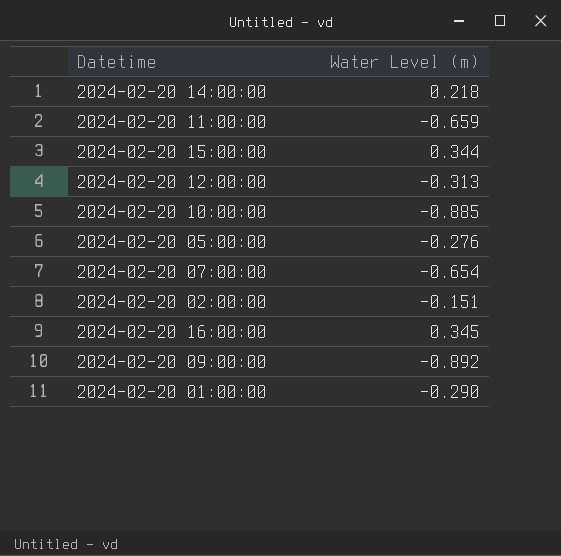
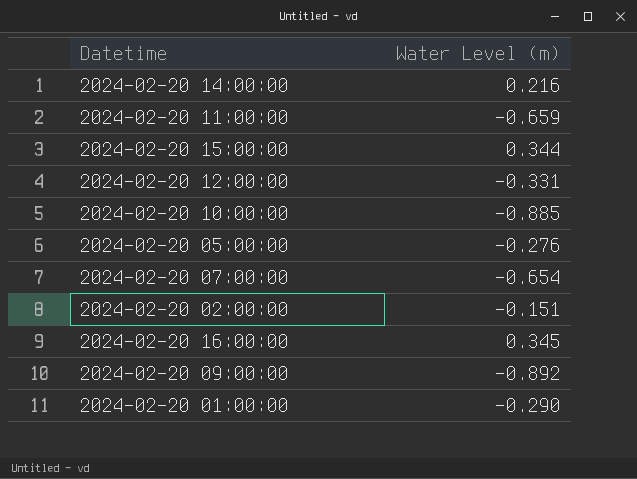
2024-02-20 14:00:00 | Water Level (m): 0.218 -> 0.216
2024-02-20 12:00:00 | Water Level (m): -0.313 -> -0.331

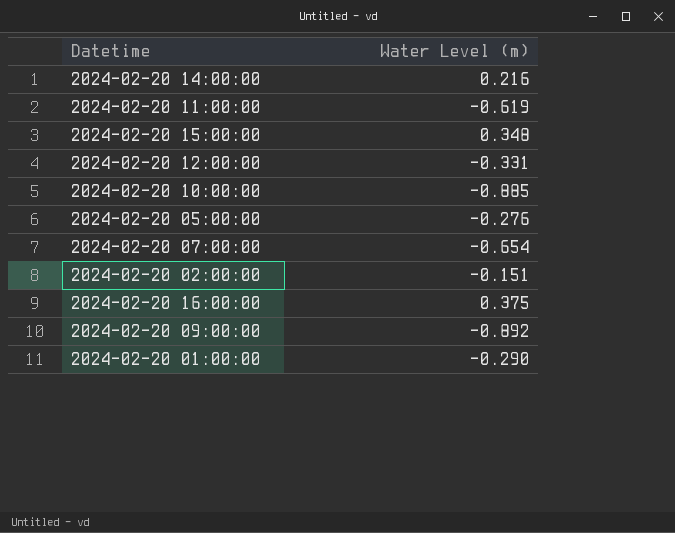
2024-02-20 11:00:00 | Water Level (m): -0.659 -> -0.619
2024-02-20 15:00:00 | Water Level (m): 0.344 -> 0.348
2024-02-20 16:00:00 | Water Level (m): 0.345 -> 0.375

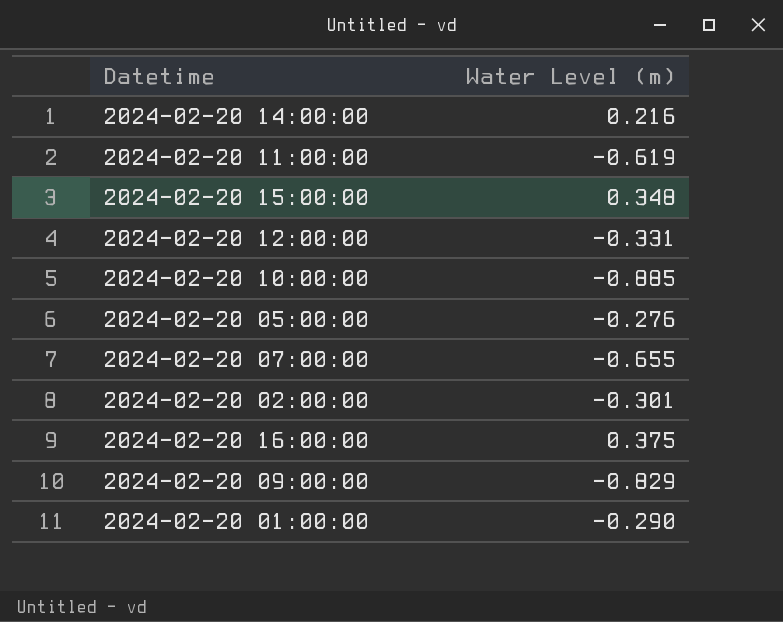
2024-02-20 07:00:00 | Water Level (m): -0.654 -> -0.655
2024-02-20 02:00:00 | Water Level (m): -0.151 -> -0.301
2024-02-20 09:00:00 | Water Level (m): -0.892 -> -0.829

